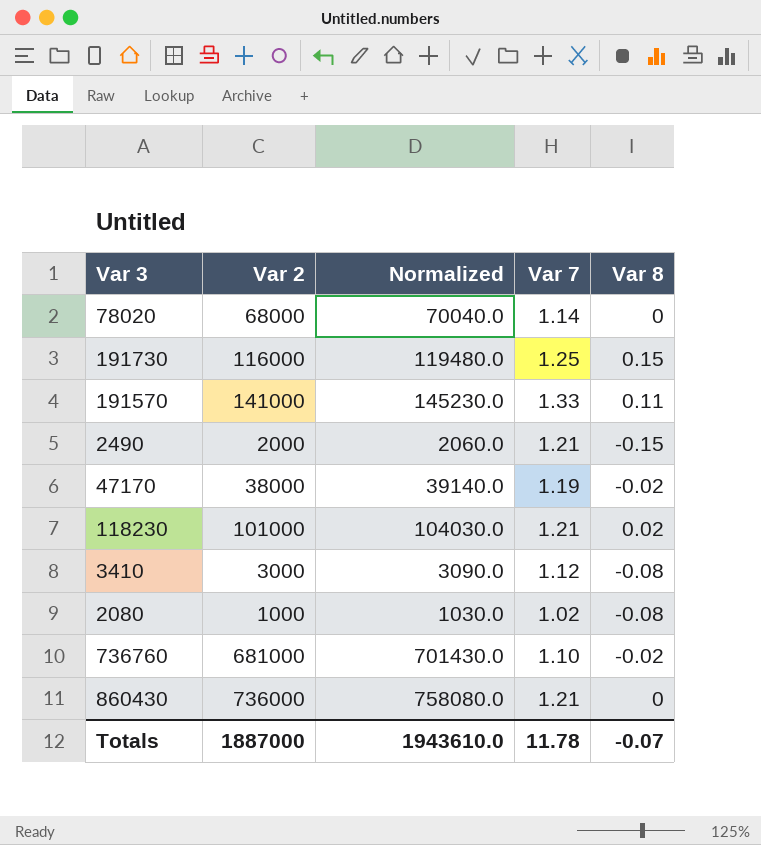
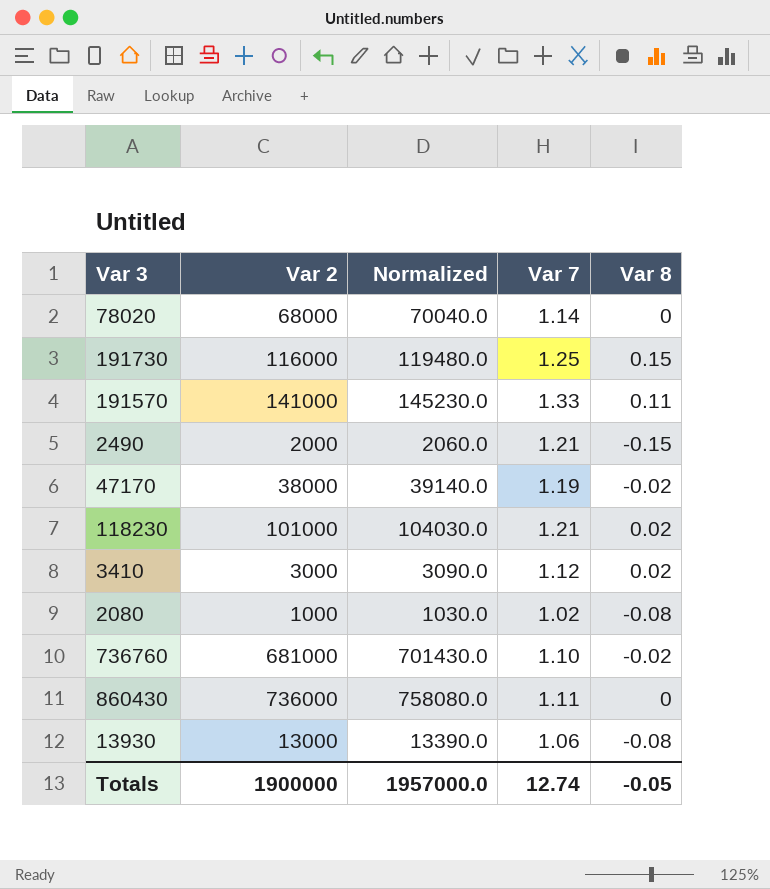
3410 | Var 8: -0.08 -> 0.02
860430 | Var 7: 1.21 -> 1.11
row 13930: none -> 13000 | 13390.0 | 1.06 | -0.08
Totals | Var 2: 1887000 -> 1900000
Totals | Normalized: 1943610.0 -> 1957000.0
Totals | Var 7: 11.78 -> 12.74
Totals | Var 8: -0.07 -> -0.05

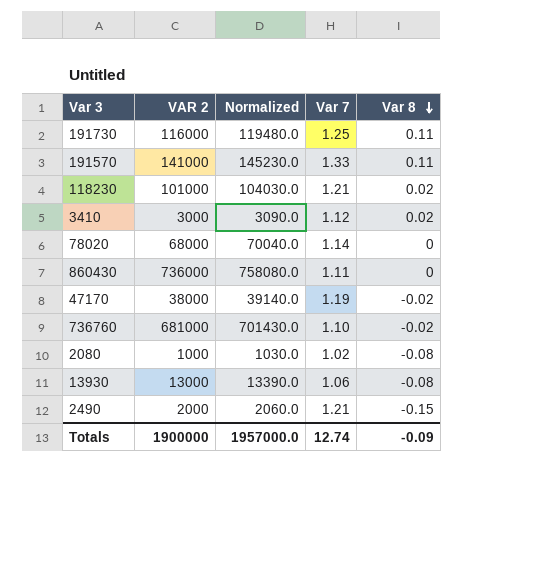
row order: none -> Var 8 descending
column name: Var 2 -> VAR 2
191730 | Var 8: 0.15 -> 0.11
Totals | Var 8: -0.05 -> -0.09

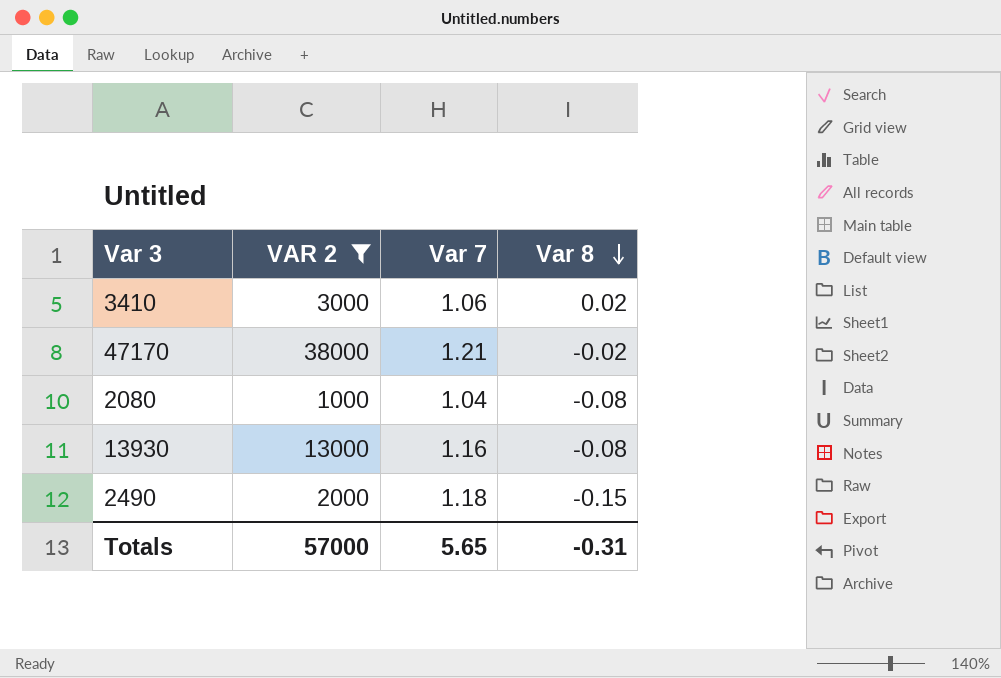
filter: none -> VAR 2 <= 38000
column Normalized | formula: [VAR 2] * 1.03 -> none
3410 | Var 7: 1.12 -> 1.06
47170 | Var 7: 1.19 -> 1.21
2080 | Var 7: 1.02 -> 1.04
13930 | Var 7: 1.06 -> 1.16
2490 | Var 7: 1.21 -> 1.18
Totals | VAR 2: 1900000 -> 57000
Totals | Var 7: 12.74 -> 5.65
Totals | Var 8: -0.09 -> -0.31

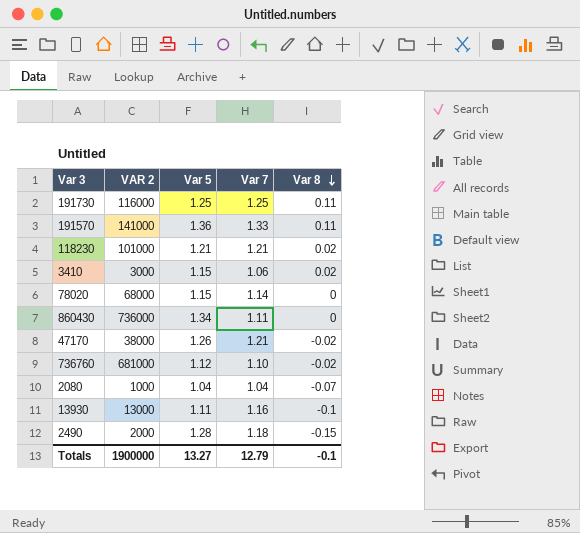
filter: VAR 2 <= 38000 -> none
column Var 5 | position: none -> 3
2080 | Var 8: -0.08 -> -0.07
13930 | Var 8: -0.08 -> -0.1
Totals | VAR 2: 57000 -> 1900000
Totals | Var 7: 5.65 -> 12.79
Totals | Var 8: -0.31 -> -0.1

